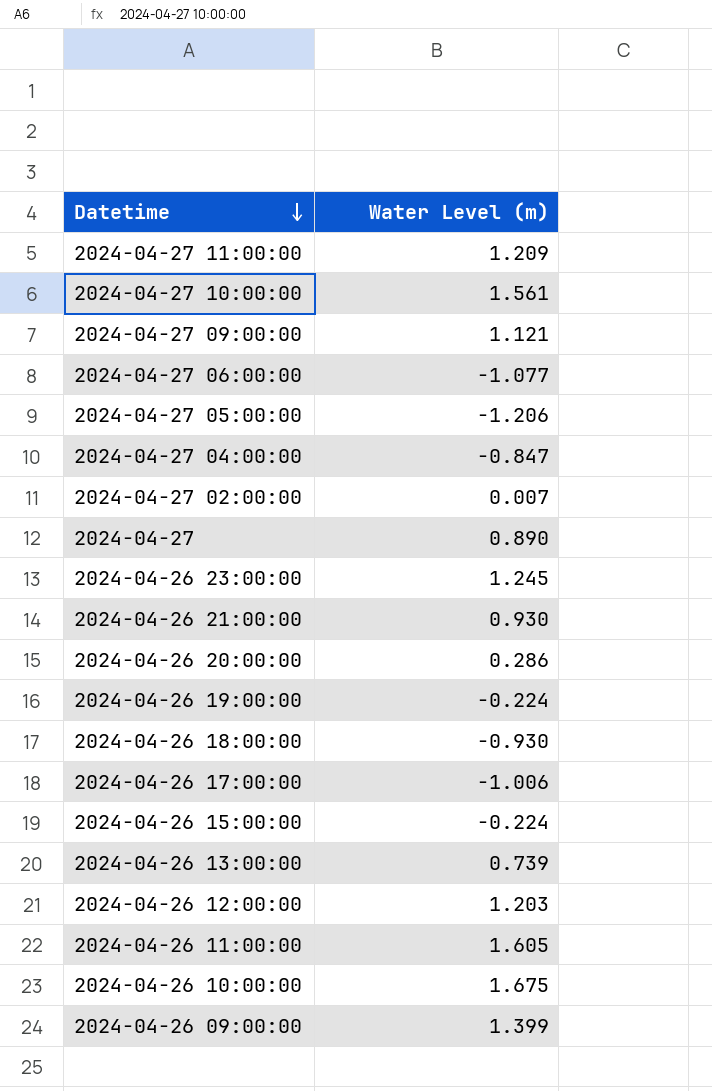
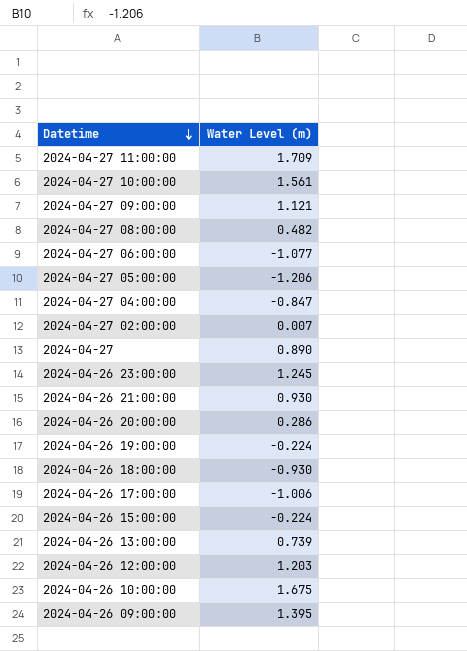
row 2024-04-26 11:00:00: 1.605 -> none
2024-04-27 11:00:00 | Water Level (m): 1.209 -> 1.709
row 2024-04-27 08:00:00: none -> 0.482
2024-04-26 09:00:00 | Water Level (m): 1.399 -> 1.395

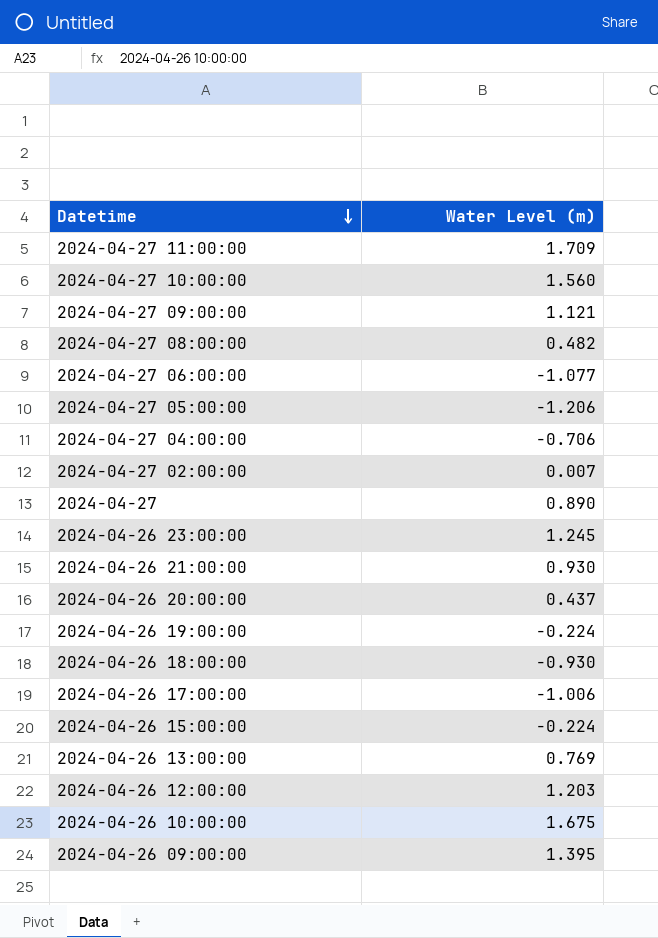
2024-04-27 10:00:00 | Water Level (m): 1.561 -> 1.560
2024-04-27 04:00:00 | Water Level (m): -0.847 -> -0.706
2024-04-26 20:00:00 | Water Level (m): 0.286 -> 0.437
2024-04-26 13:00:00 | Water Level (m): 0.739 -> 0.769

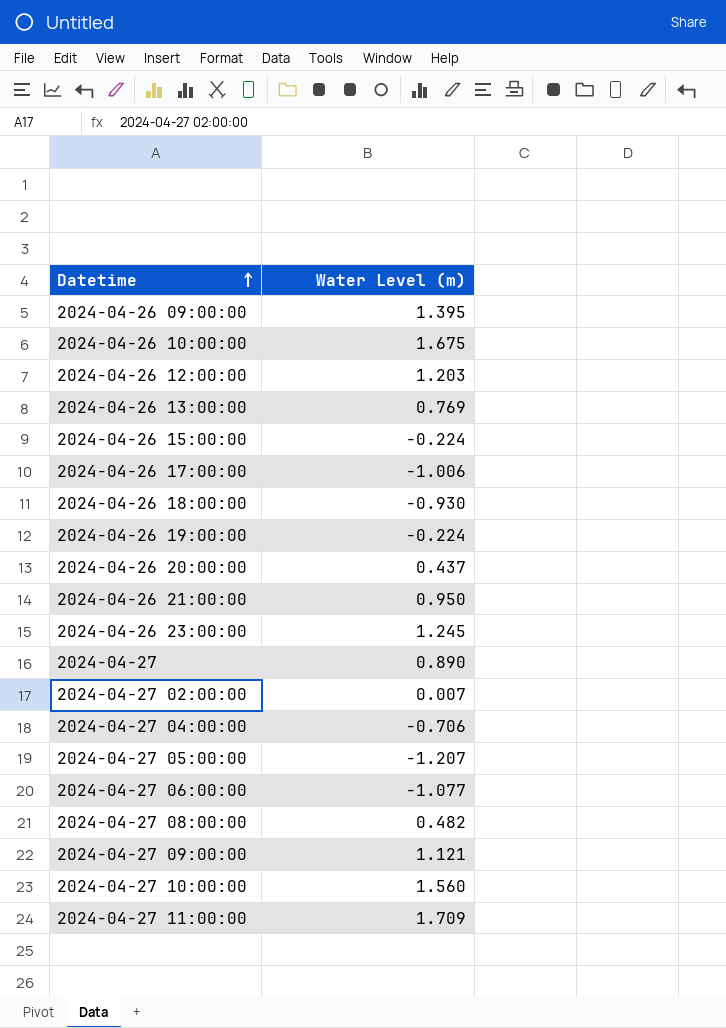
row order: Datetime descending -> Datetime ascending
2024-04-26 21:00:00 | Water Level (m): 0.930 -> 0.950
2024-04-27 05:00:00 | Water Level (m): -1.206 -> -1.207

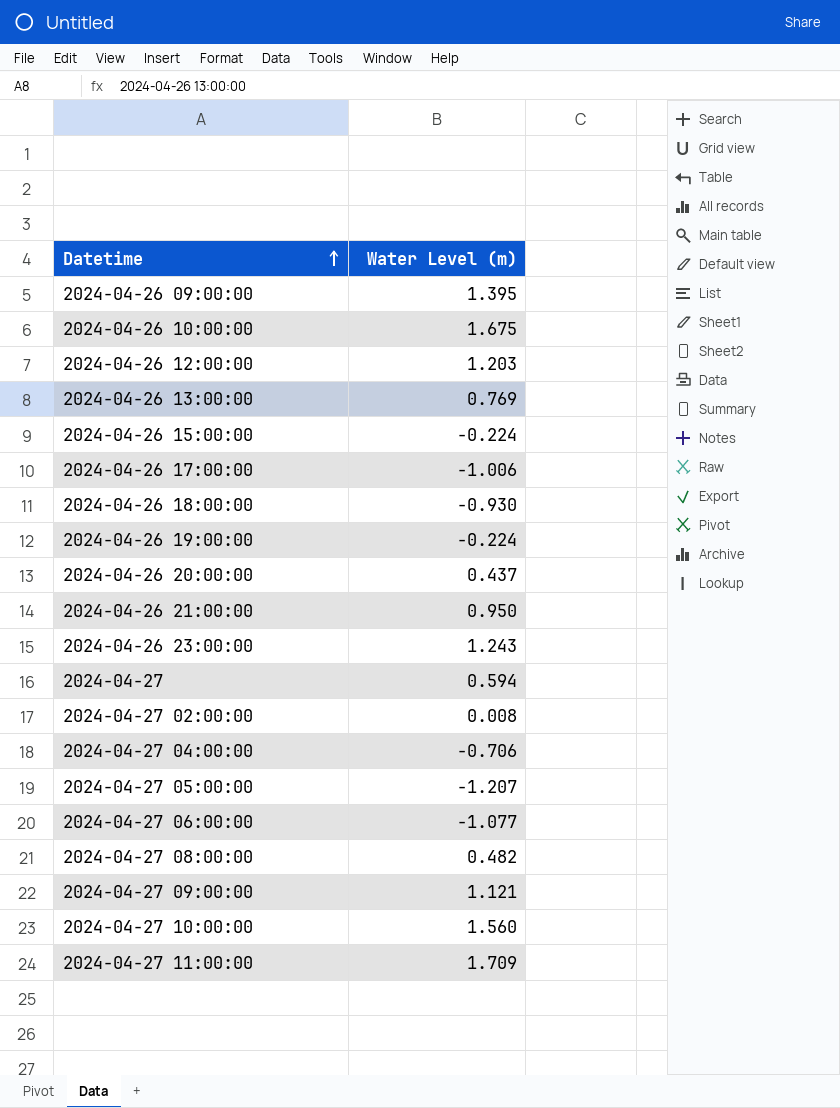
2024-04-26 23:00:00 | Water Level (m): 1.245 -> 1.243
2024-04-27 | Water Level (m): 0.890 -> 0.594
2024-04-27 02:00:00 | Water Level (m): 0.007 -> 0.008

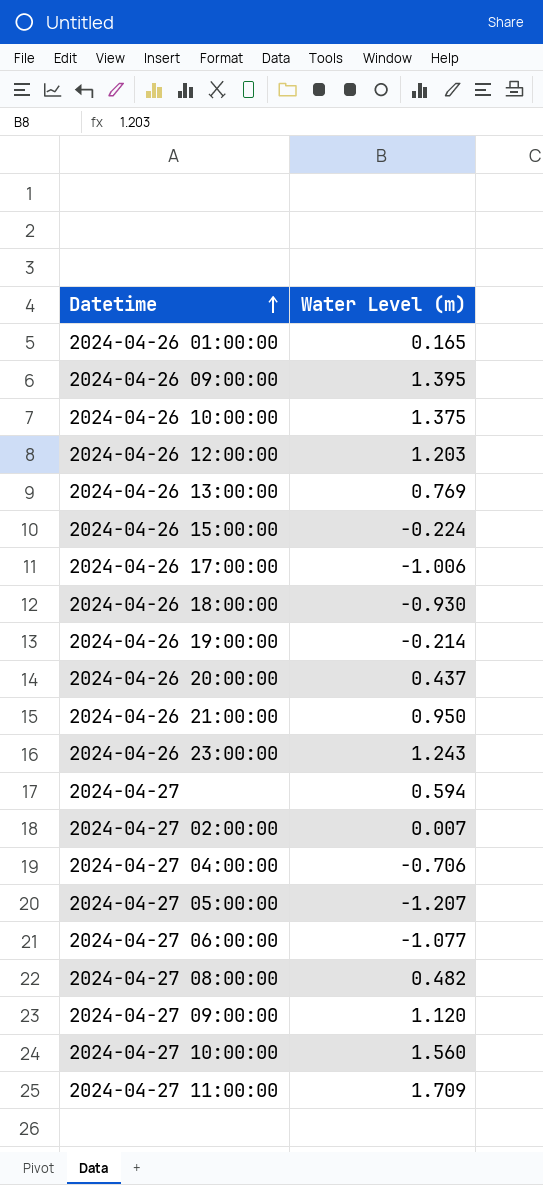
row 2024-04-26 01:00:00: none -> 0.165
2024-04-26 10:00:00 | Water Level (m): 1.675 -> 1.375
2024-04-26 19:00:00 | Water Level (m): -0.224 -> -0.214
2024-04-27 02:00:00 | Water Level (m): 0.008 -> 0.007
2024-04-27 09:00:00 | Water Level (m): 1.121 -> 1.120

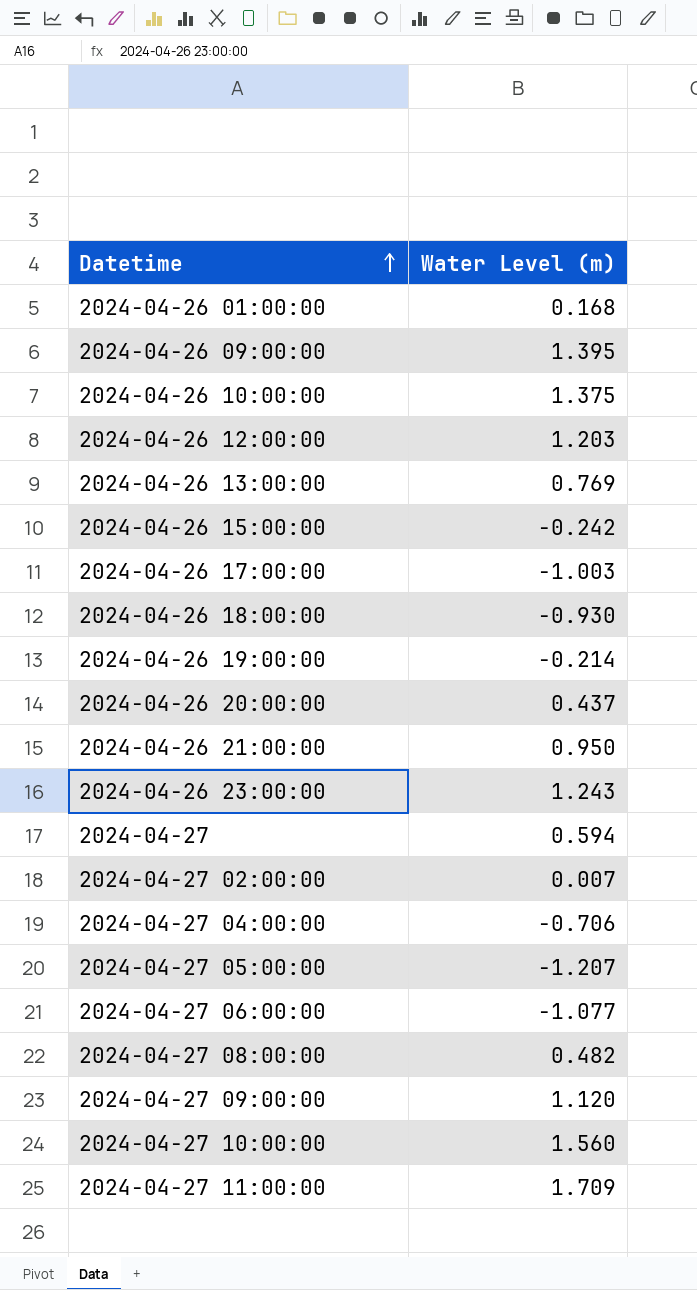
2024-04-26 01:00:00 | Water Level (m): 0.165 -> 0.168
2024-04-26 15:00:00 | Water Level (m): -0.224 -> -0.242
2024-04-26 17:00:00 | Water Level (m): -1.006 -> -1.003

